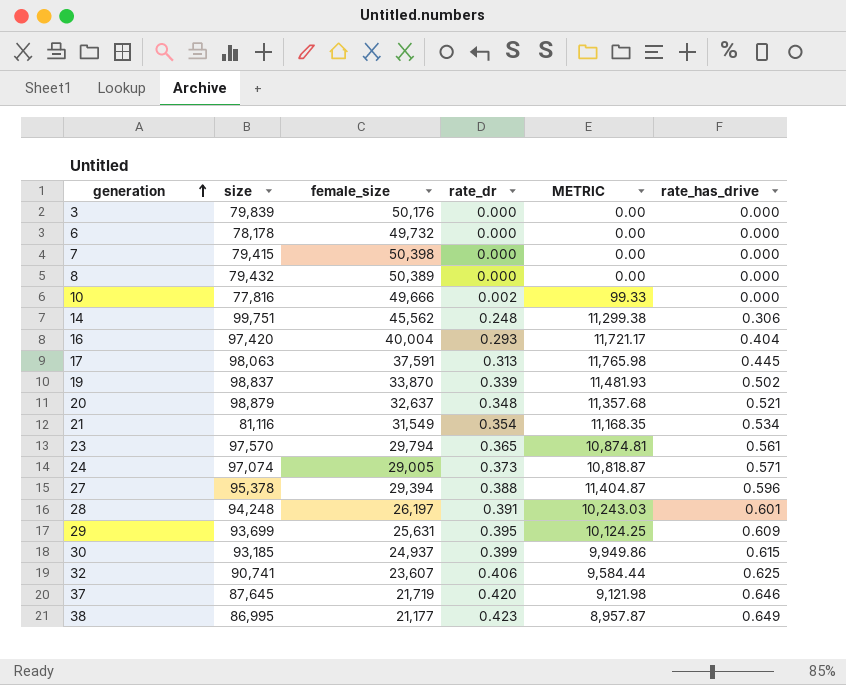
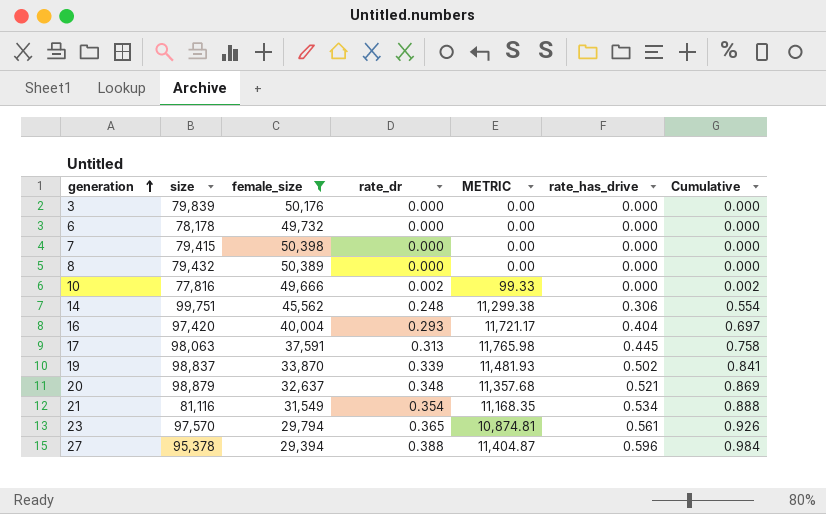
filter: none -> female_size >= 29,394
column Cumulative | formula: none -> [rate_dr] + [rate_has_drive]

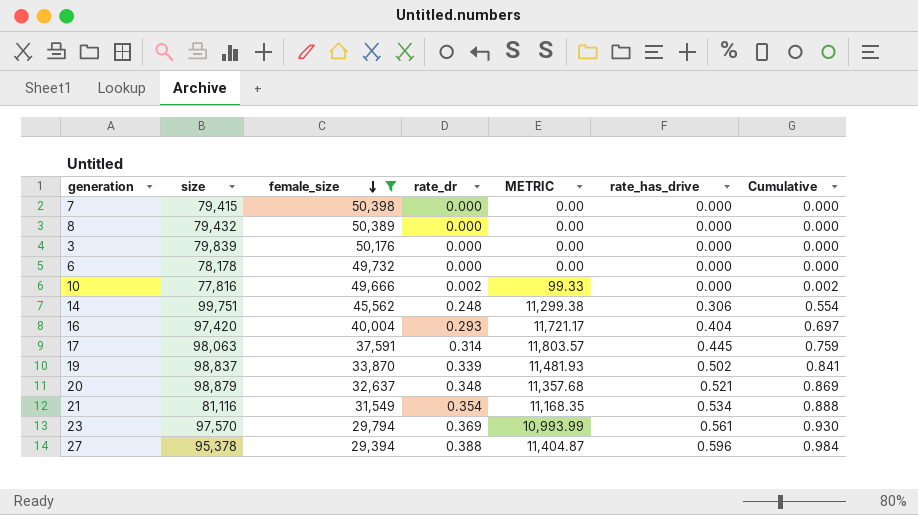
row order: generation ascending -> female_size descending
17 | rate_dr: 0.313 -> 0.314
17 | METRIC: 11,765.98 -> 11,803.57
17 | Cumulative: 0.758 -> 0.759
23 | rate_dr: 0.365 -> 0.369
23 | METRIC: 10,874.81 -> 10,993.99
23 | Cumulative: 0.926 -> 0.930

